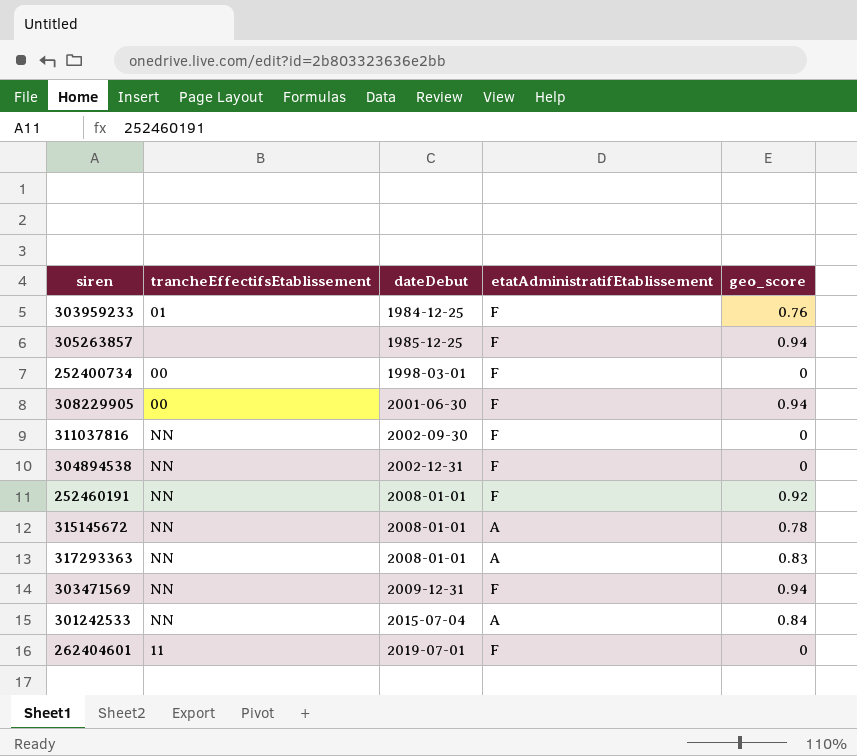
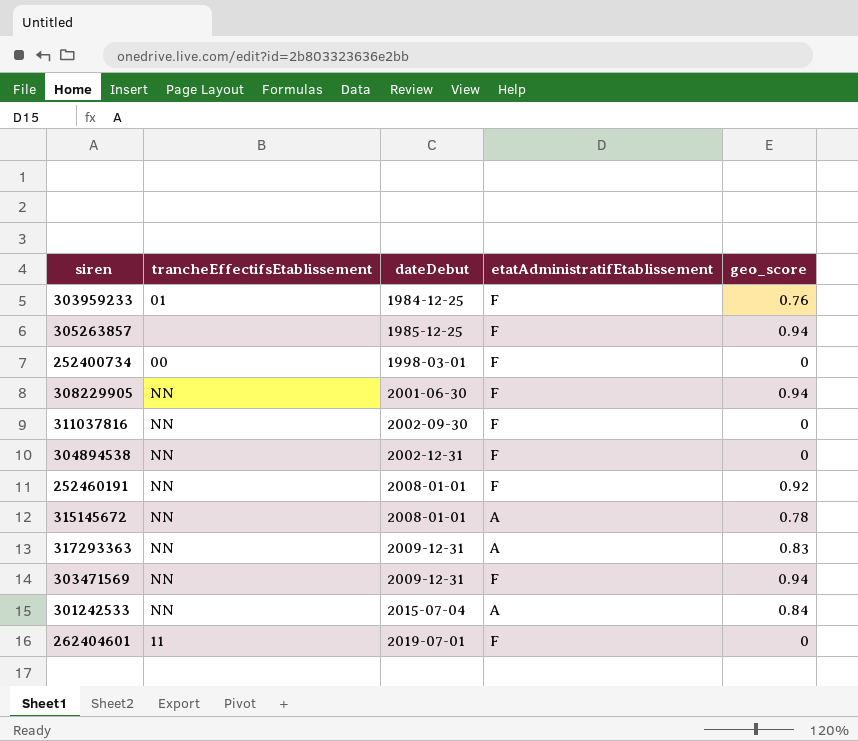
308229905 | trancheEffectifsEtablissement: 00 -> NN
317293363 | dateDebut: 2008-01-01 -> 2009-12-31

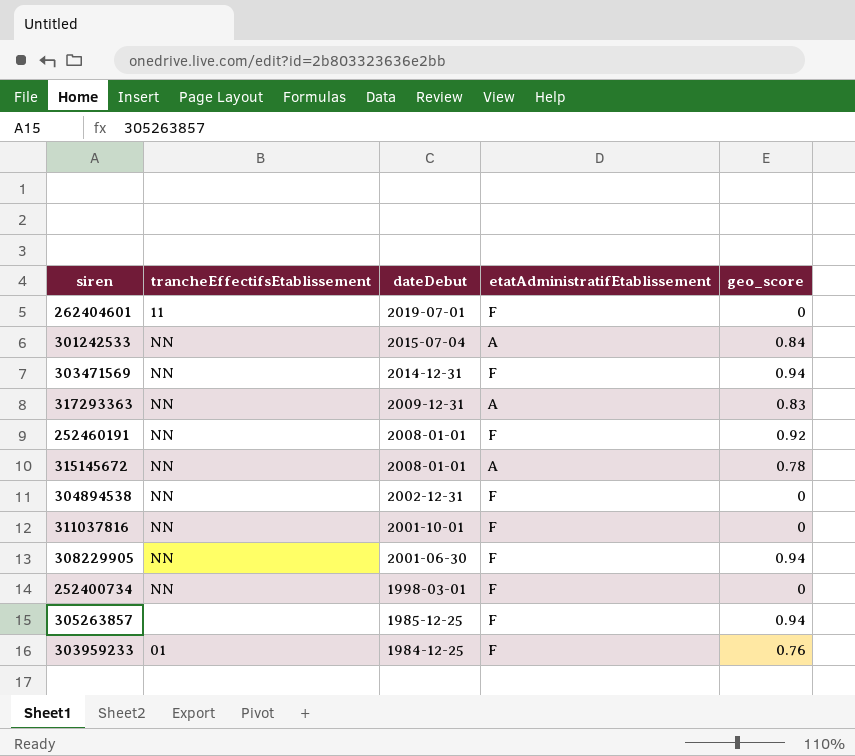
row order: dateDebut ascending -> dateDebut descending
303471569 | dateDebut: 2009-12-31 -> 2014-12-31
311037816 | dateDebut: 2002-09-30 -> 2001-10-01
252400734 | trancheEffectifsEtablissement: 00 -> NN

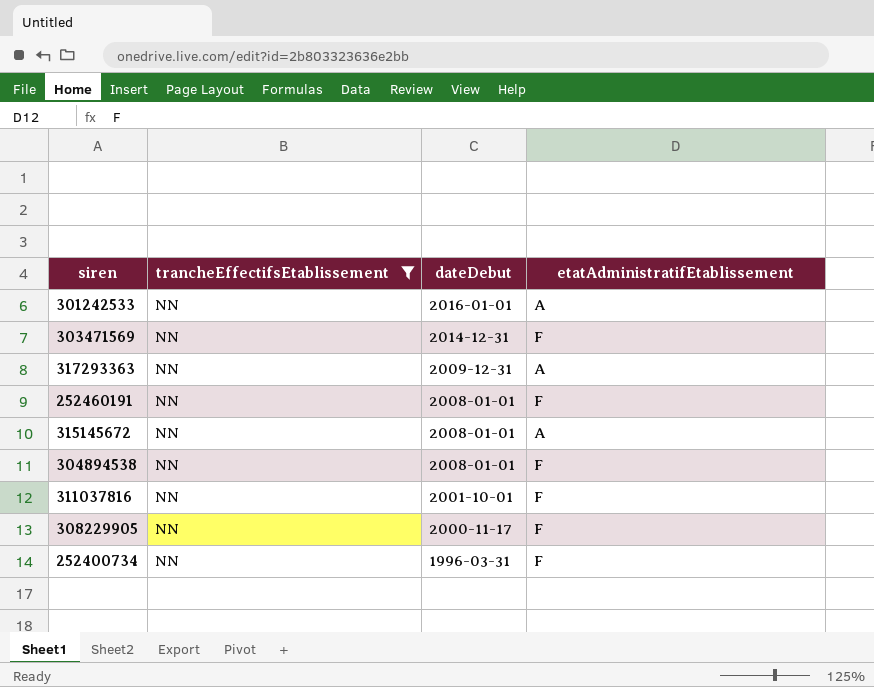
filter: none -> trancheEffectifsEtablissement = NN
column geo_score | position: 5 -> none
301242533 | dateDebut: 2015-07-04 -> 2016-01-01
304894538 | dateDebut: 2002-12-31 -> 2008-01-01
308229905 | dateDebut: 2001-06-30 -> 2000-11-17
252400734 | dateDebut: 1998-03-01 -> 1996-03-31

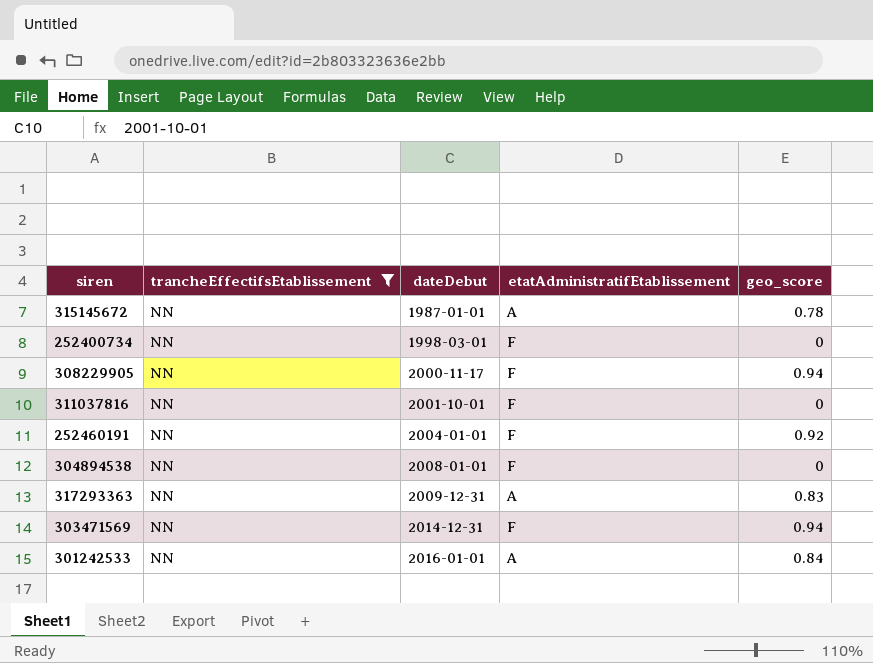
row order: dateDebut descending -> dateDebut ascending
column geo_score | position: none -> 5
315145672 | dateDebut: 2008-01-01 -> 1987-01-01
252400734 | dateDebut: 1996-03-31 -> 1998-03-01
252460191 | dateDebut: 2008-01-01 -> 2004-01-01

